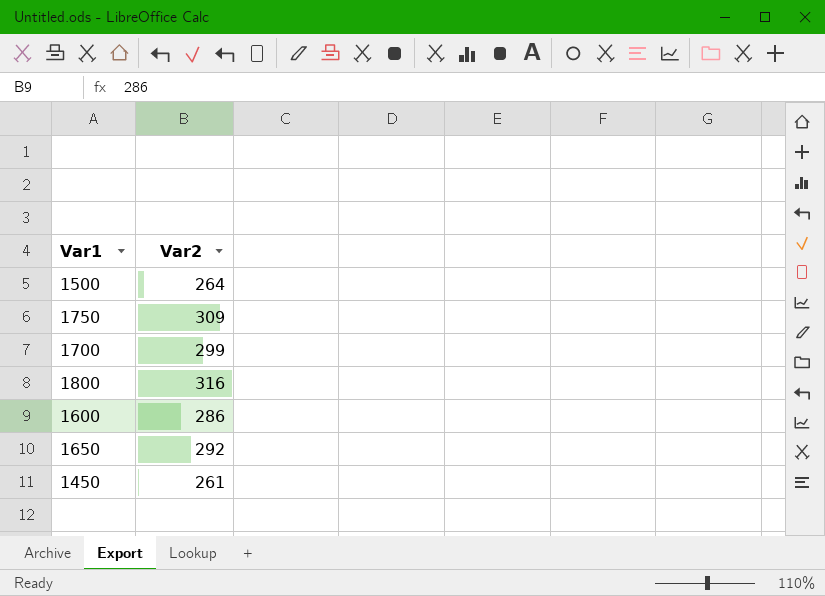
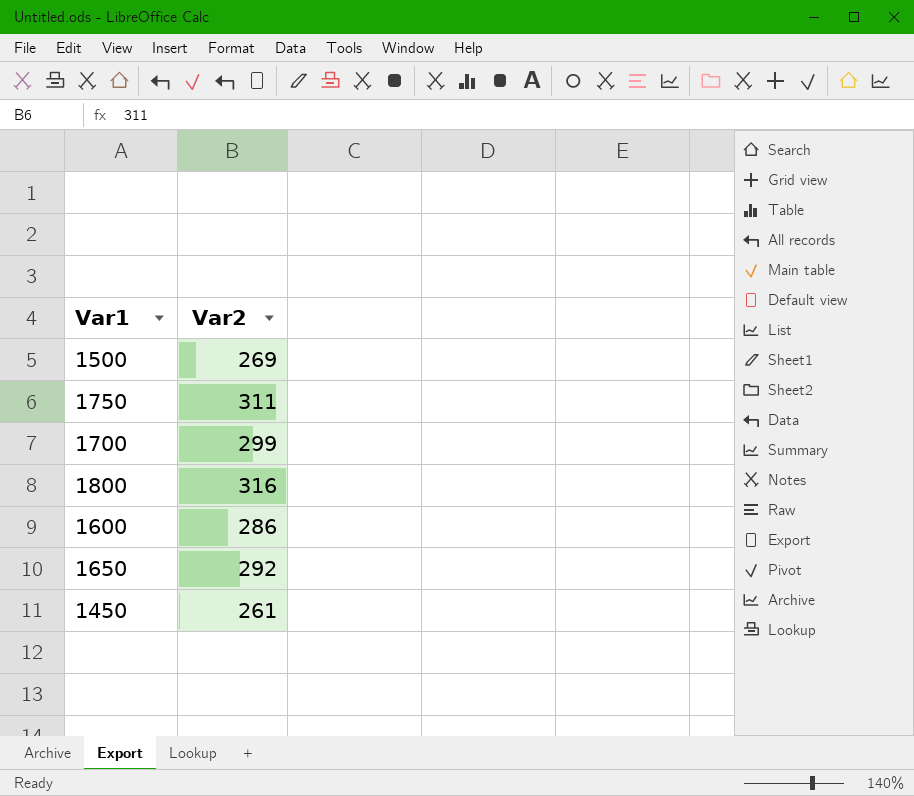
1500 | Var2: 264 -> 269
1750 | Var2: 309 -> 311

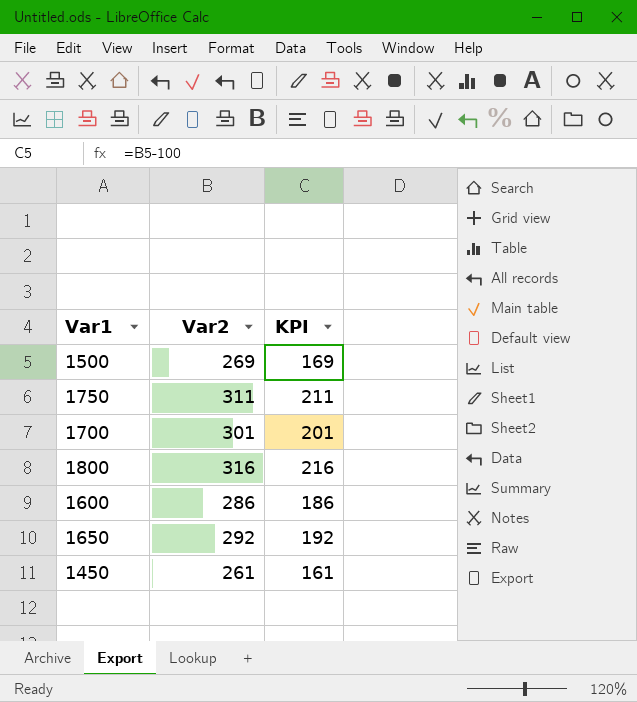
column KPI | formula: none -> [Var2] - 100
1700 | Var2: 299 -> 301

